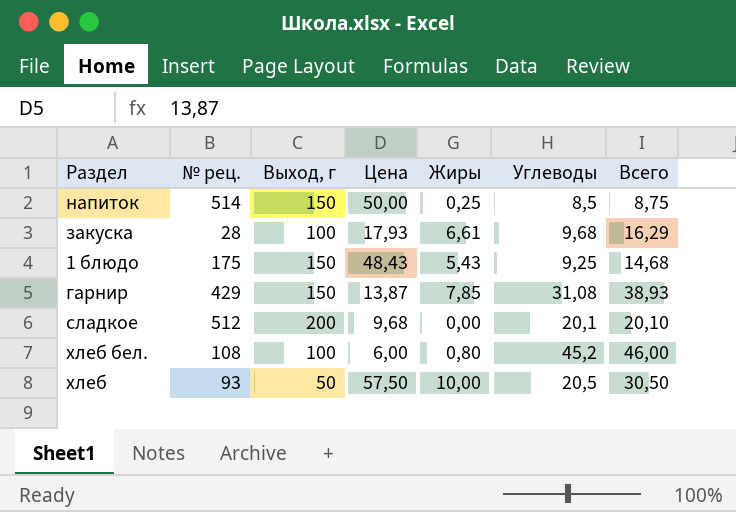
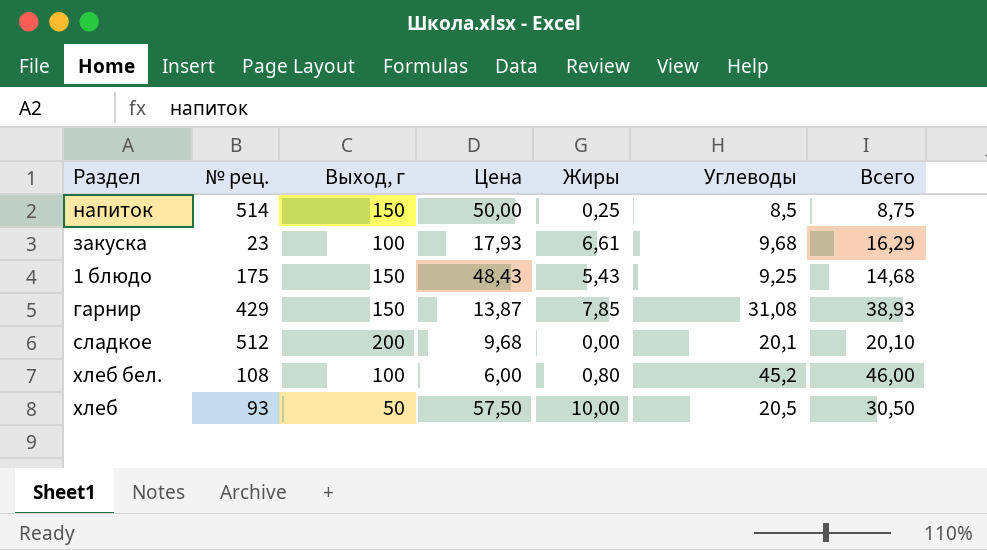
закуска | № рец.: 28 -> 23

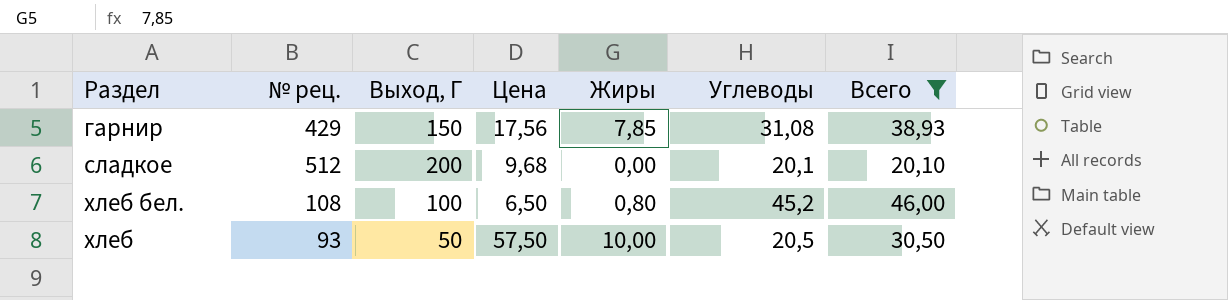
filter: none -> Всего >= 20,10
column name: Выход, г -> Выход, Г
гарнир | Цена: 13,87 -> 17,56
хлеб бел. | Цена: 6,00 -> 6,50

